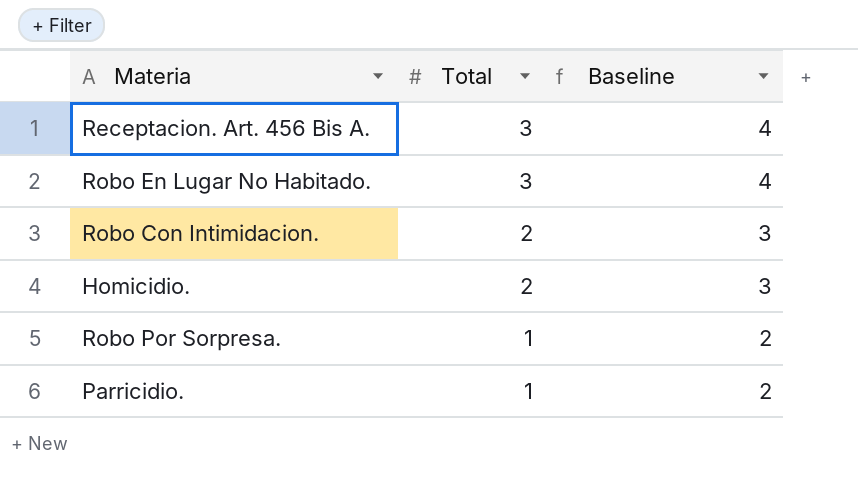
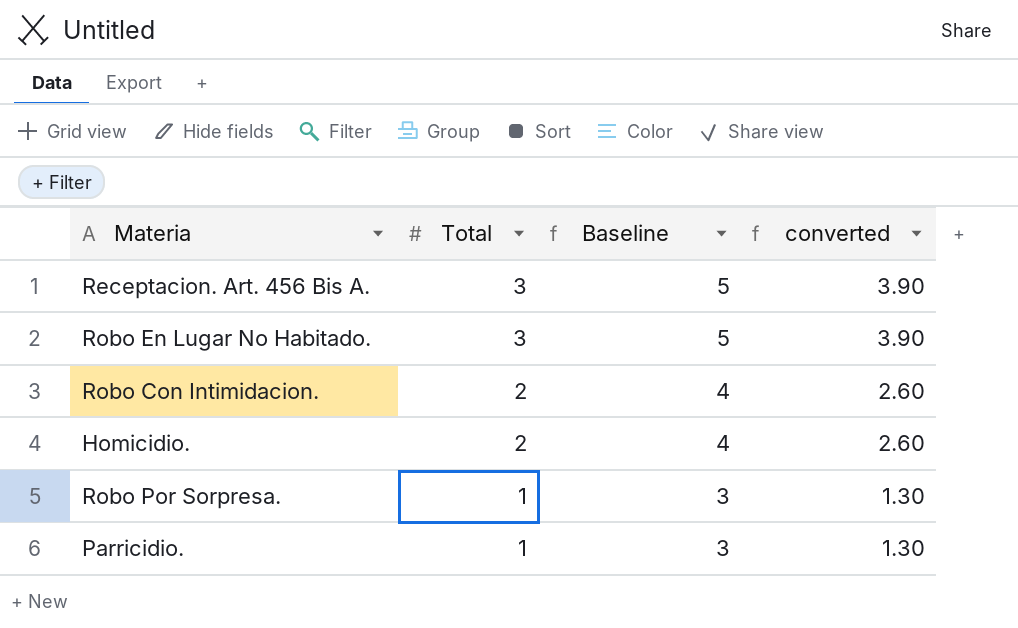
column Baseline | formula: [Total] + 1 -> [Total] + 2
column converted | formula: none -> [Total] * 1.3

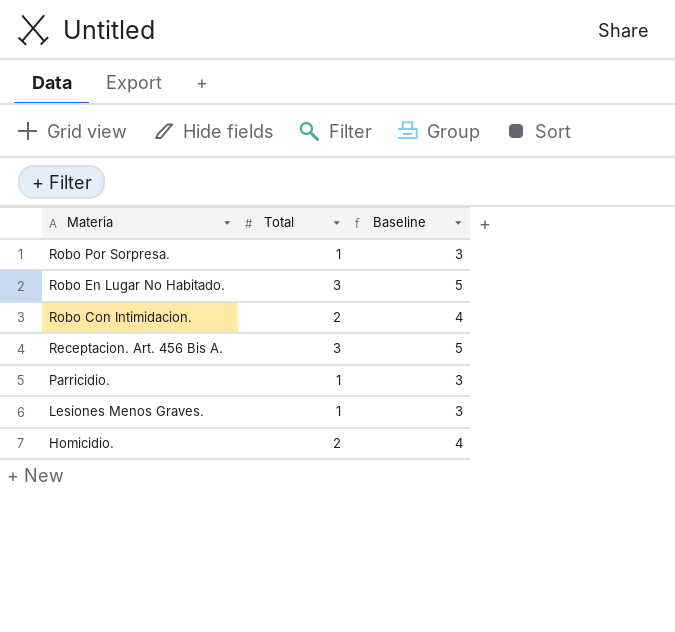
row order: Total descending -> Materia descending
column converted | formula: [Total] * 1.3 -> none
row Lesiones Menos Graves.: none -> 1 | 3

